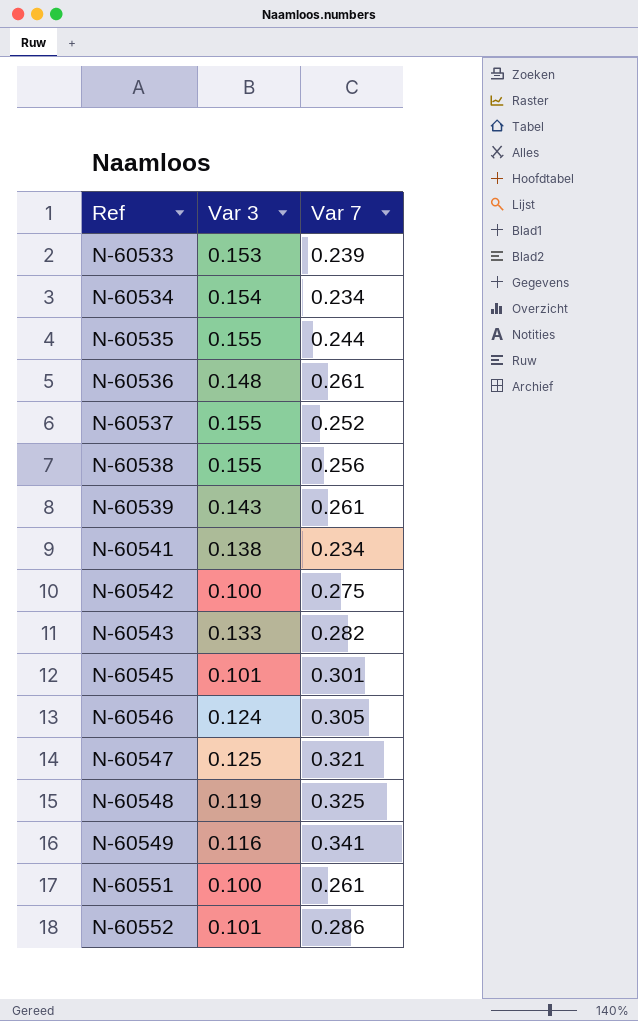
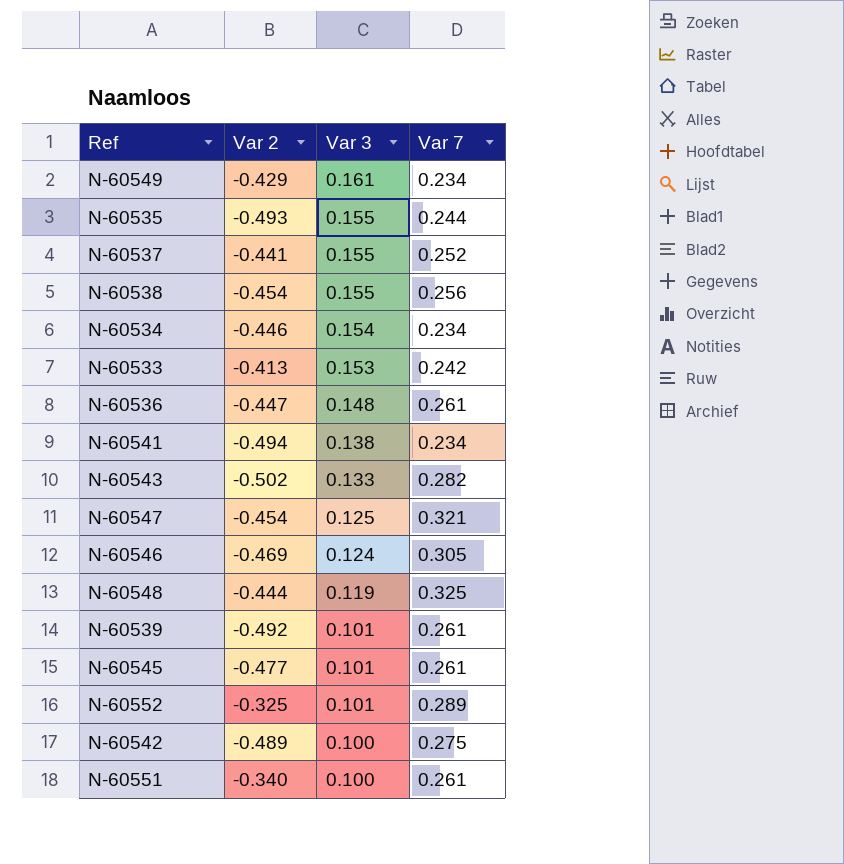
row order: Ref ascending -> Var 3 descending
column Var 2 | position: none -> 2
N-60549 | Var 3: 0.116 -> 0.161
N-60549 | Var 7: 0.341 -> 0.234
N-60533 | Var 7: 0.239 -> 0.242
N-60539 | Var 3: 0.143 -> 0.101
N-60545 | Var 7: 0.301 -> 0.261
N-60552 | Var 7: 0.286 -> 0.289

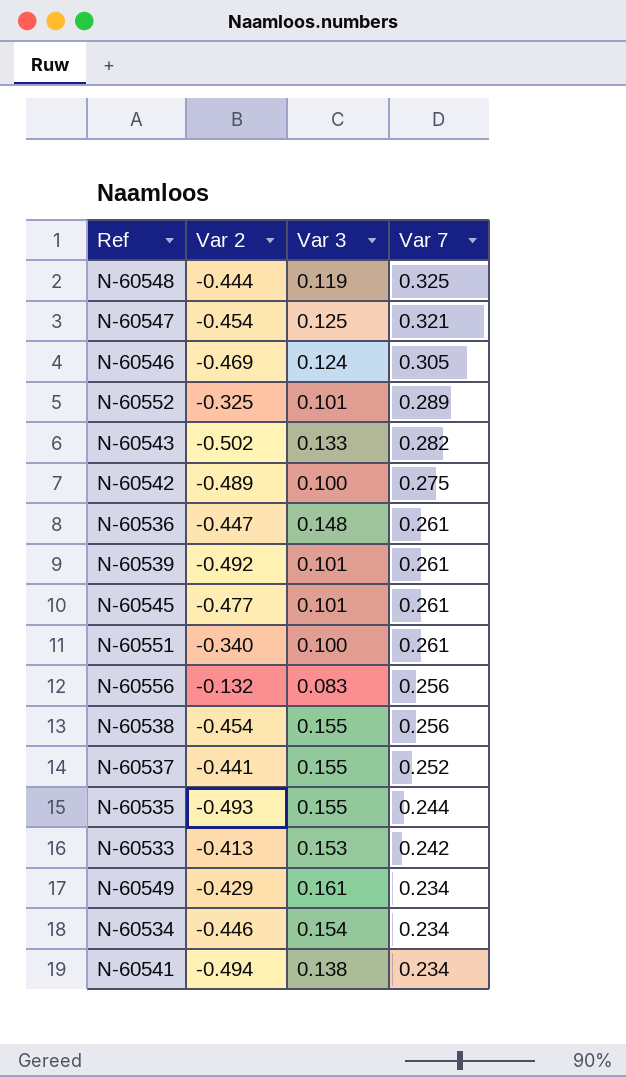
row order: Var 3 descending -> Var 7 descending
row N-60556: none -> -0.132 | 0.083 | 0.256

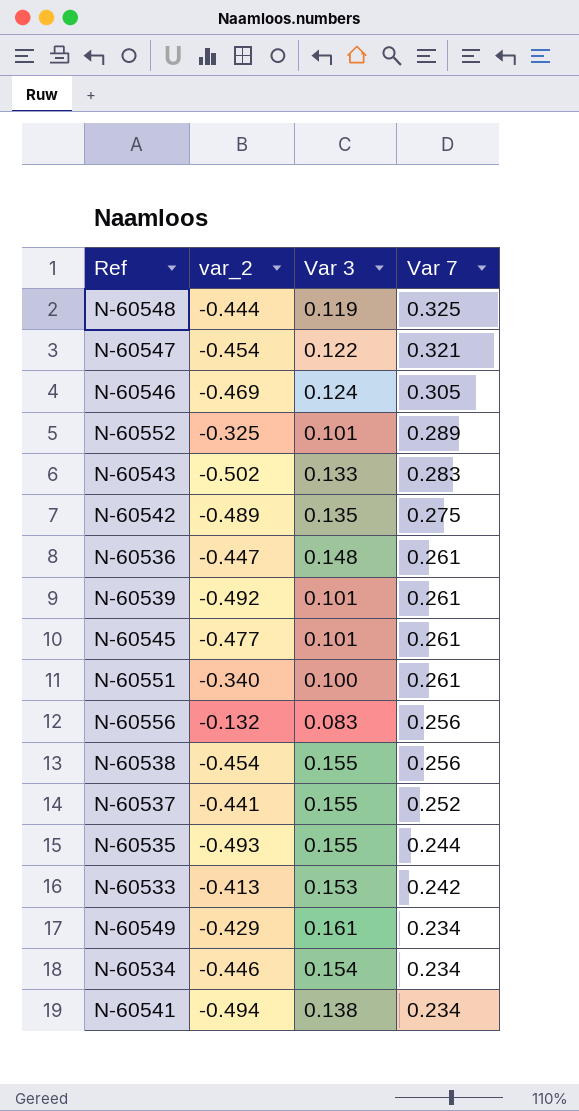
column name: Var 2 -> var_2
N-60547 | Var 3: 0.125 -> 0.122
N-60543 | Var 7: 0.282 -> 0.283
N-60542 | Var 3: 0.100 -> 0.135

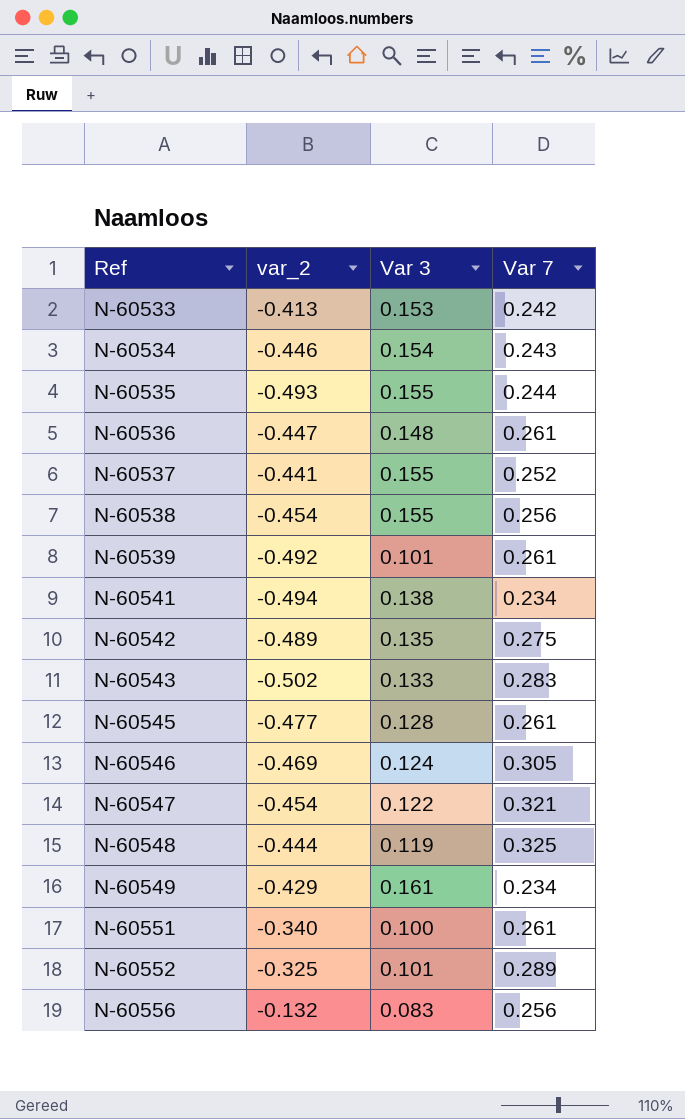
row order: Var 7 descending -> Ref ascending
N-60534 | Var 7: 0.234 -> 0.243
N-60545 | Var 3: 0.101 -> 0.128

